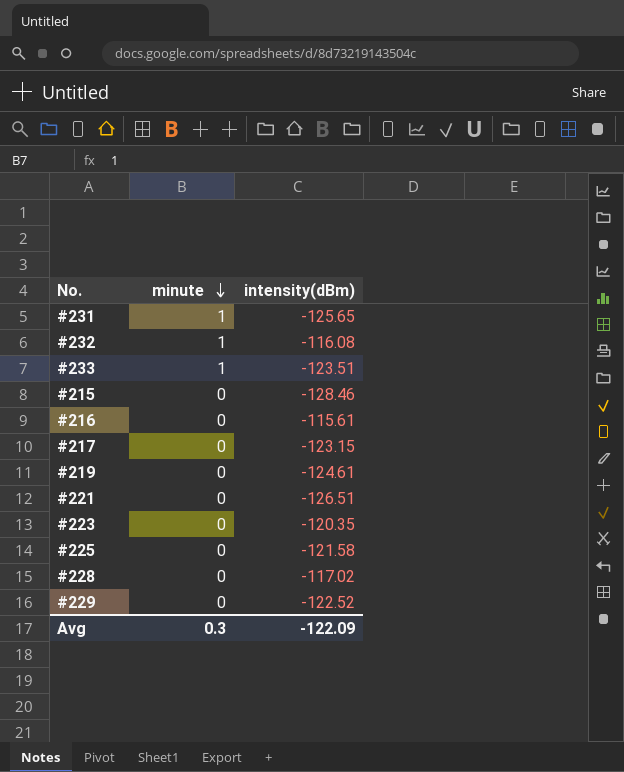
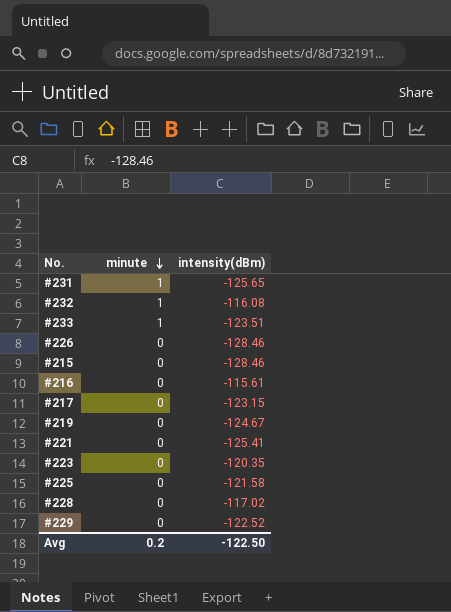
row #226: none -> 0 | -128.46
#219 | intensity(dBm): -124.61 -> -124.67
#221 | intensity(dBm): -126.51 -> -125.41
Avg | minute: 0.3 -> 0.2
Avg | intensity(dBm): -122.09 -> -122.50

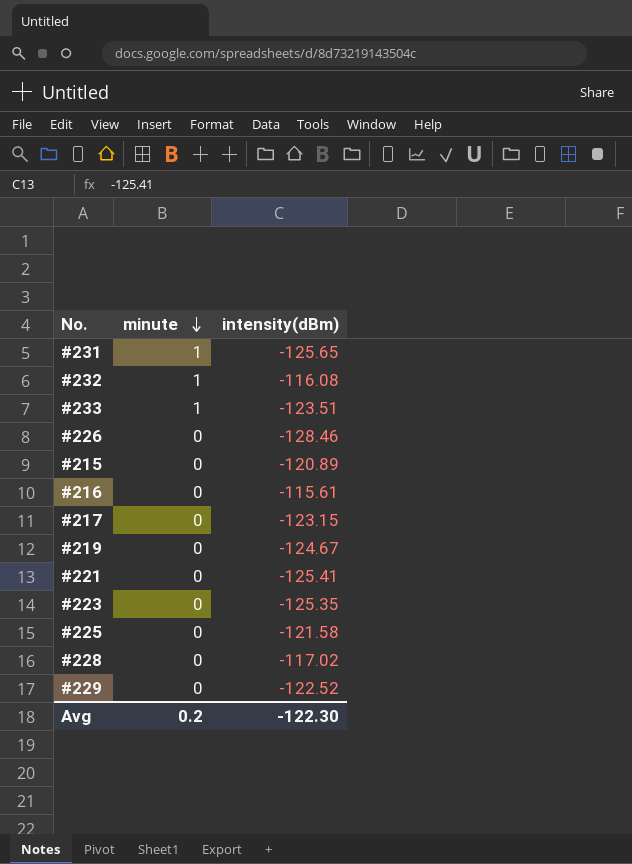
#215 | intensity(dBm): -128.46 -> -120.89
#223 | intensity(dBm): -120.35 -> -125.35
Avg | intensity(dBm): -122.50 -> -122.30

